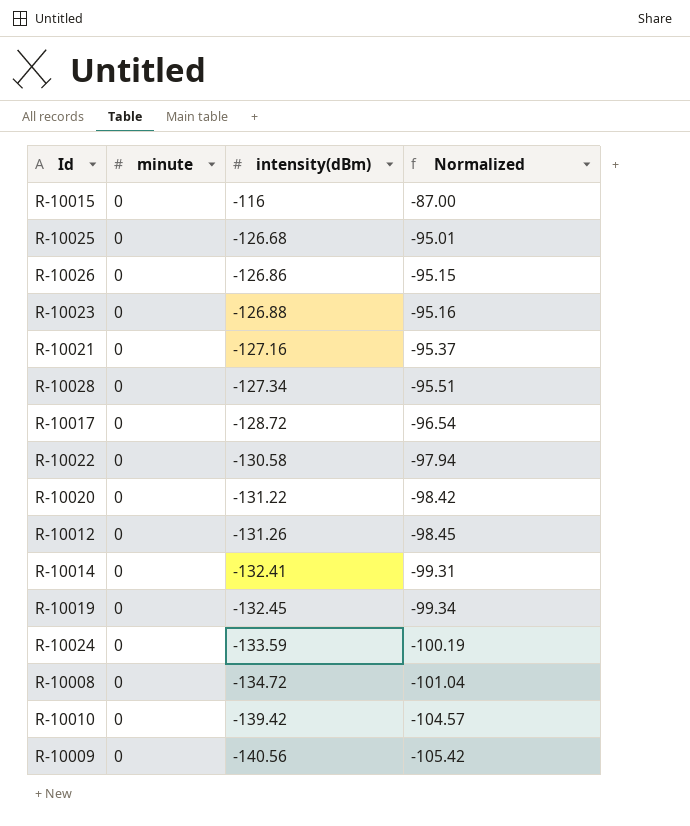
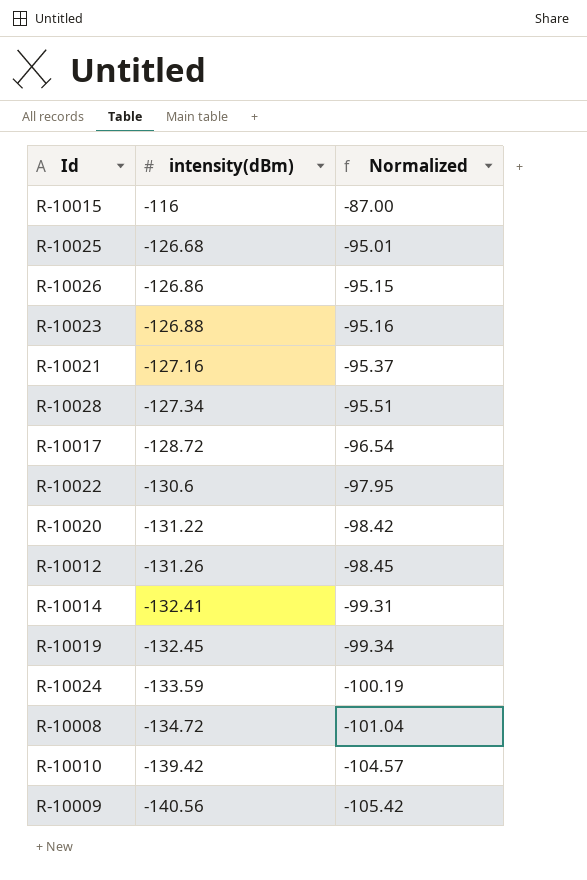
column minute | position: 2 -> none
R-10022 | intensity(dBm): -130.58 -> -130.6
R-10022 | Normalized: -97.94 -> -97.95

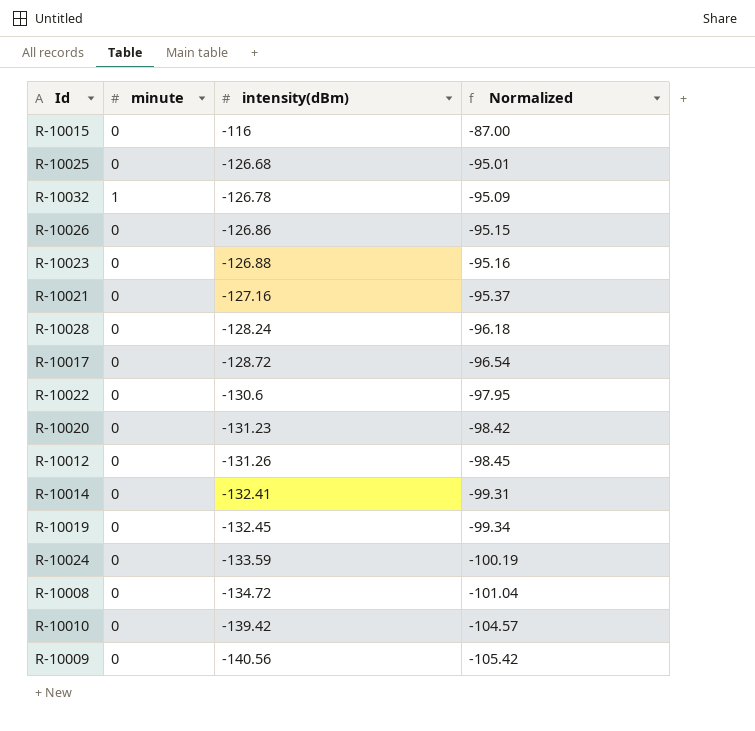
column minute | position: none -> 2
row R-10032: none -> 1 | -126.78 | -95.09
R-10028 | intensity(dBm): -127.34 -> -128.24
R-10028 | Normalized: -95.51 -> -96.18
R-10020 | intensity(dBm): -131.22 -> -131.23

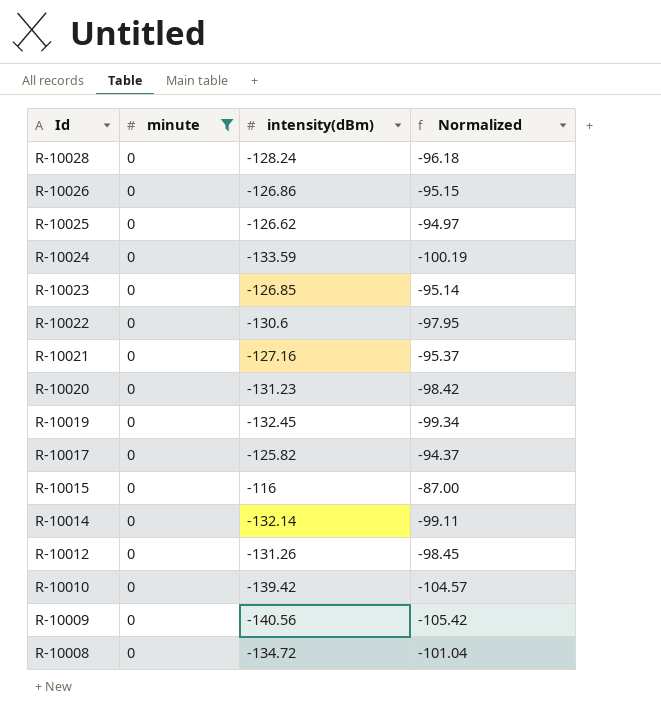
filter: none -> minute = 0
row order: intensity(dBm) descending -> Id descending
R-10025 | intensity(dBm): -126.68 -> -126.62
R-10025 | Normalized: -95.01 -> -94.97
R-10023 | intensity(dBm): -126.88 -> -126.85
R-10023 | Normalized: -95.16 -> -95.14
R-10017 | intensity(dBm): -128.72 -> -125.82
R-10017 | Normalized: -96.54 -> -94.37
R-10014 | intensity(dBm): -132.41 -> -132.14
R-10014 | Normalized: -99.31 -> -99.11

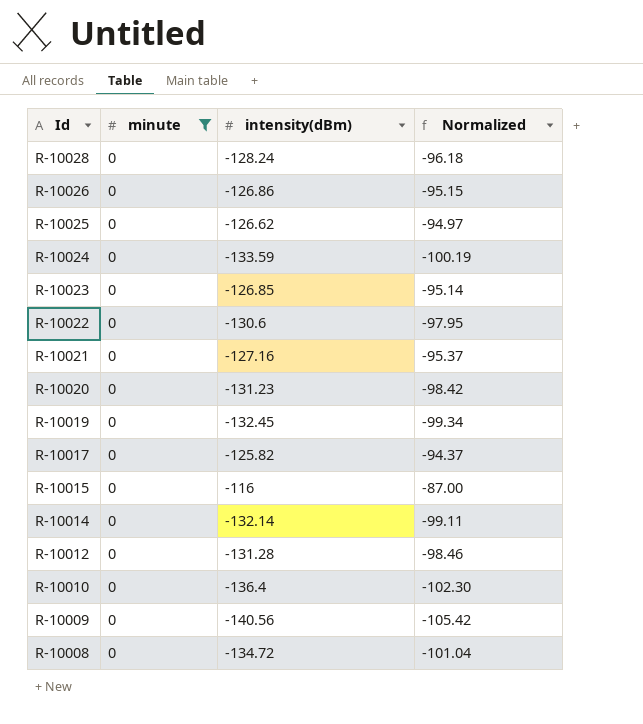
R-10012 | intensity(dBm): -131.26 -> -131.28
R-10012 | Normalized: -98.45 -> -98.46
R-10010 | intensity(dBm): -139.42 -> -136.4
R-10010 | Normalized: -104.57 -> -102.30

